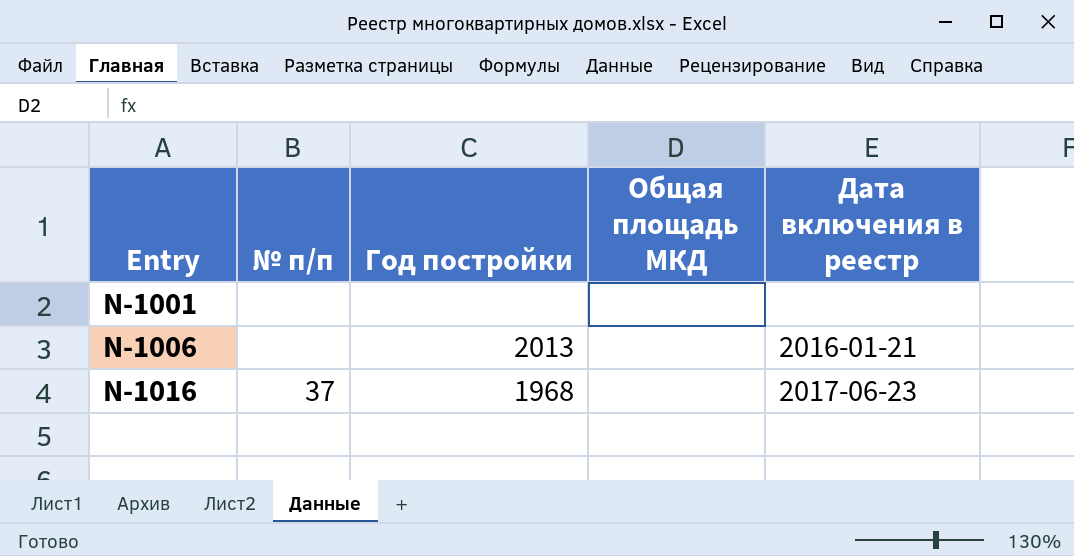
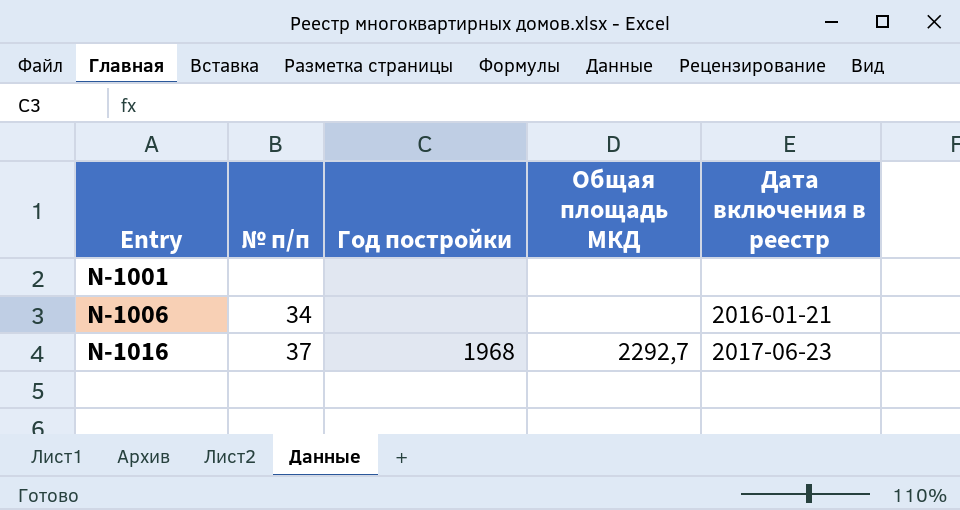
N-1006 | № п/п: none -> 34
N-1006 | Год постройки: 2013 -> none
N-1016 | Общая площадь МКД: none -> 2292,7

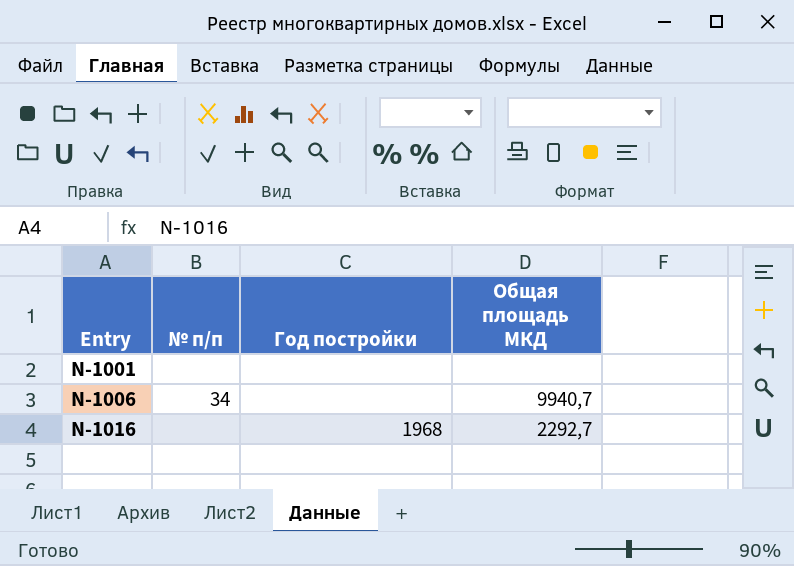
column Дата включения в реестр | position: 5 -> none
N-1006 | Общая площадь МКД: none -> 9940,7
N-1016 | № п/п: 37 -> none

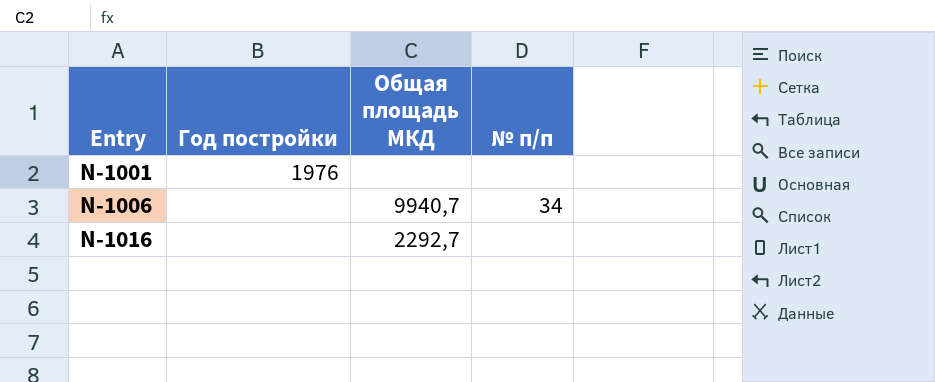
column № п/п | position: 2 -> 4
N-1001 | Год постройки: none -> 1976
N-1016 | Год постройки: 1968 -> none

